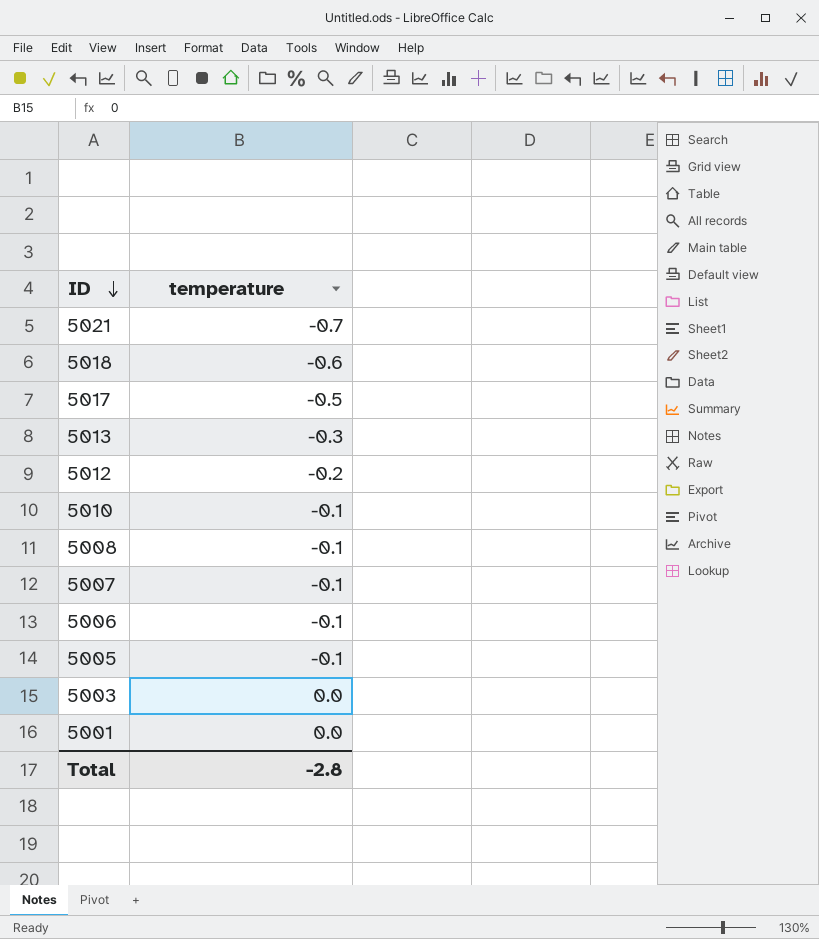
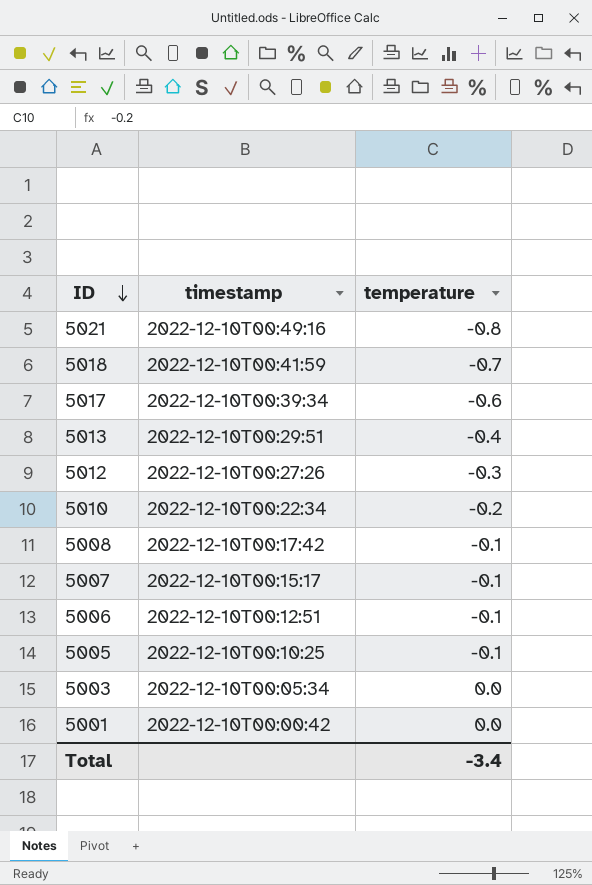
column timestamp | position: none -> 2
5021 | temperature: -0.7 -> -0.8
5018 | temperature: -0.6 -> -0.7
5017 | temperature: -0.5 -> -0.6
5013 | temperature: -0.3 -> -0.4
5012 | temperature: -0.2 -> -0.3
5010 | temperature: -0.1 -> -0.2
Total | temperature: -2.8 -> -3.4

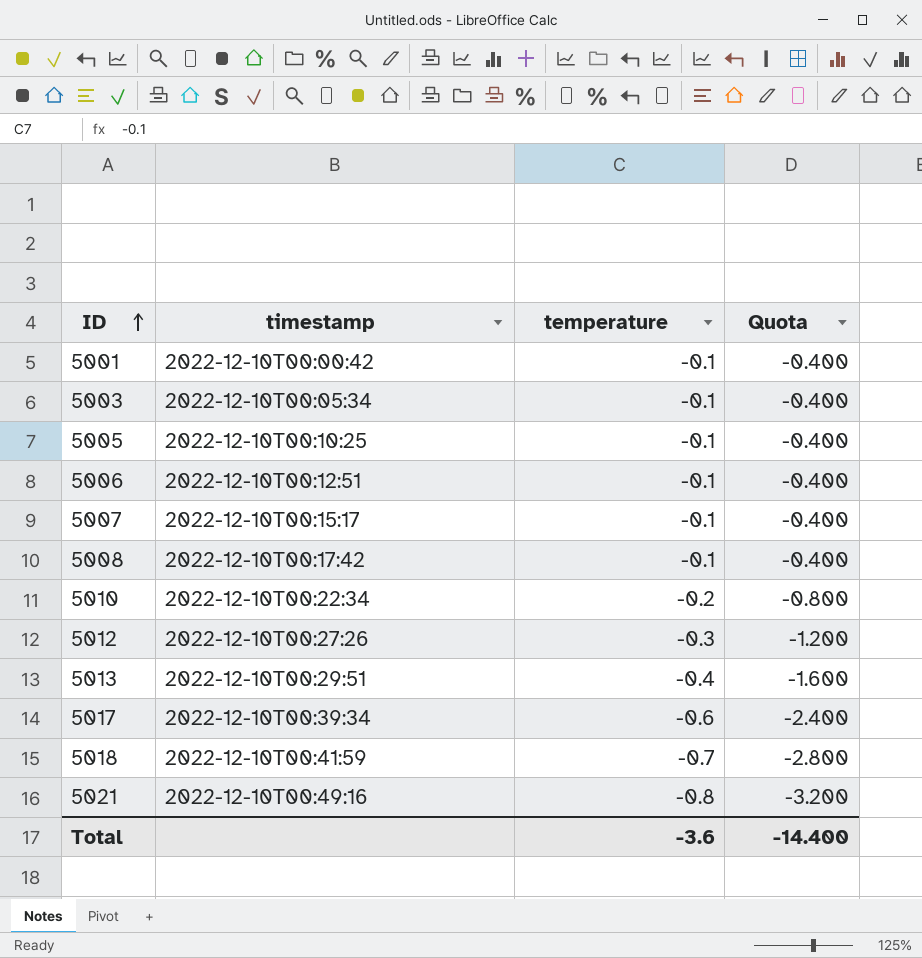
row order: ID descending -> ID ascending
column Quota | formula: none -> [temperature] * 4
5001 | temperature: 0.0 -> -0.1
5003 | temperature: 0.0 -> -0.1
Total | temperature: -3.4 -> -3.6

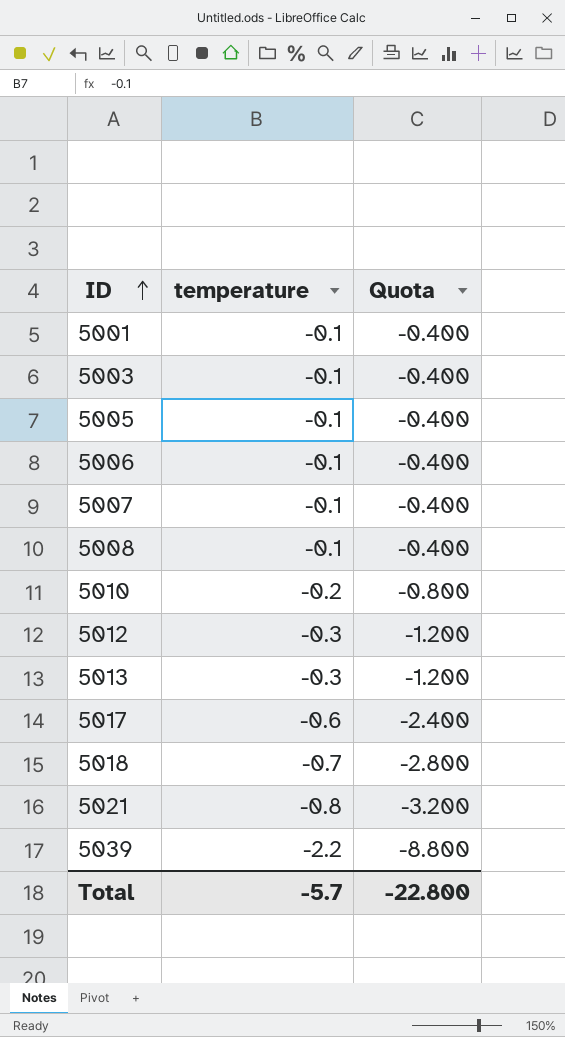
column timestamp | position: 2 -> none
5013 | temperature: -0.4 -> -0.3
5013 | Quota: -1.600 -> -1.200
row 5039: none -> -2.2 | -8.800
Total | temperature: -3.6 -> -5.7
Total | Quota: -14.400 -> -22.800

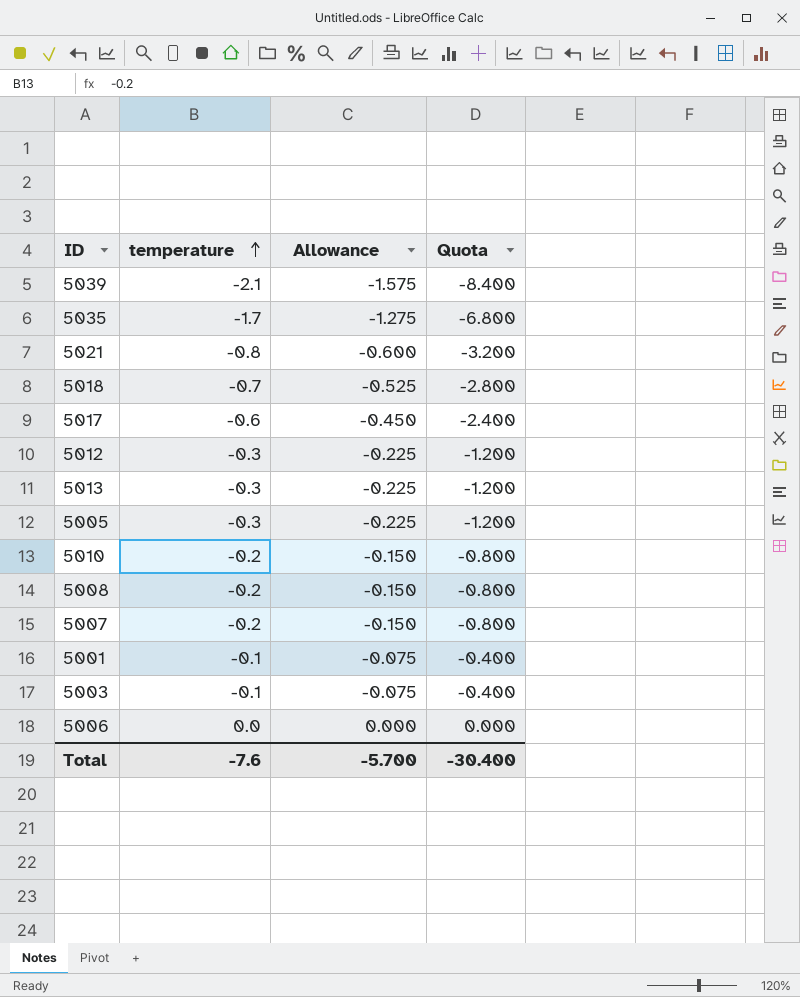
row order: ID ascending -> temperature ascending
column Allowance | formula: none -> [temperature] * 0.75
5039 | temperature: -2.2 -> -2.1
5039 | Quota: -8.800 -> -8.400
row 5035: none -> -1.7 | -1.275 | -6.800
5005 | temperature: -0.1 -> -0.3
5005 | Quota: -0.400 -> -1.200
5008 | temperature: -0.1 -> -0.2
5008 | Quota: -0.400 -> -0.800
5007 | temperature: -0.1 -> -0.2
5007 | Quota: -0.400 -> -0.800
5006 | temperature: -0.1 -> 0.0
5006 | Quota: -0.400 -> 0.000
Total | temperature: -5.7 -> -7.6
Total | Quota: -22.800 -> -30.400

